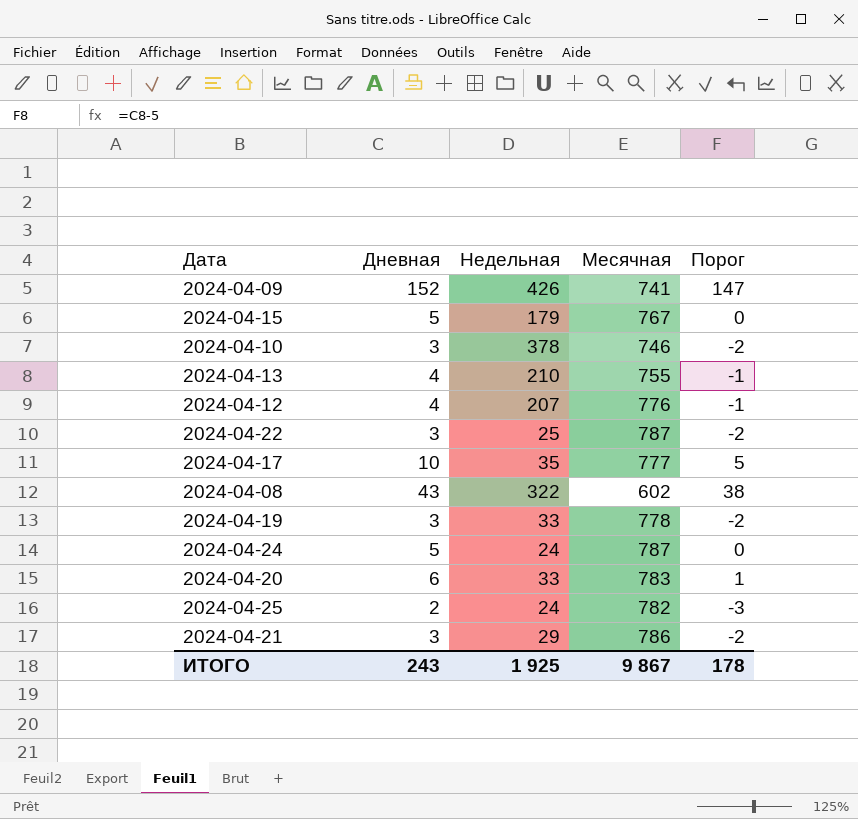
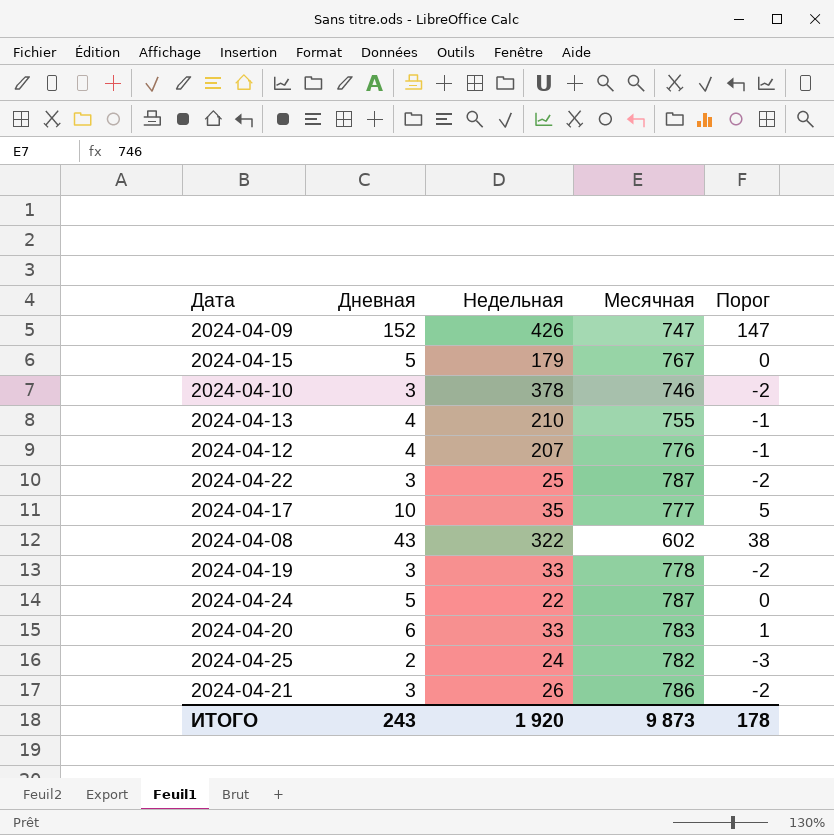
2024-04-09 | Месячная: 741 -> 747
2024-04-24 | Недельная: 24 -> 22
2024-04-21 | Недельная: 29 -> 26
ИТОГО | Недельная: 1 925 -> 1 920
ИТОГО | Месячная: 9 867 -> 9 873

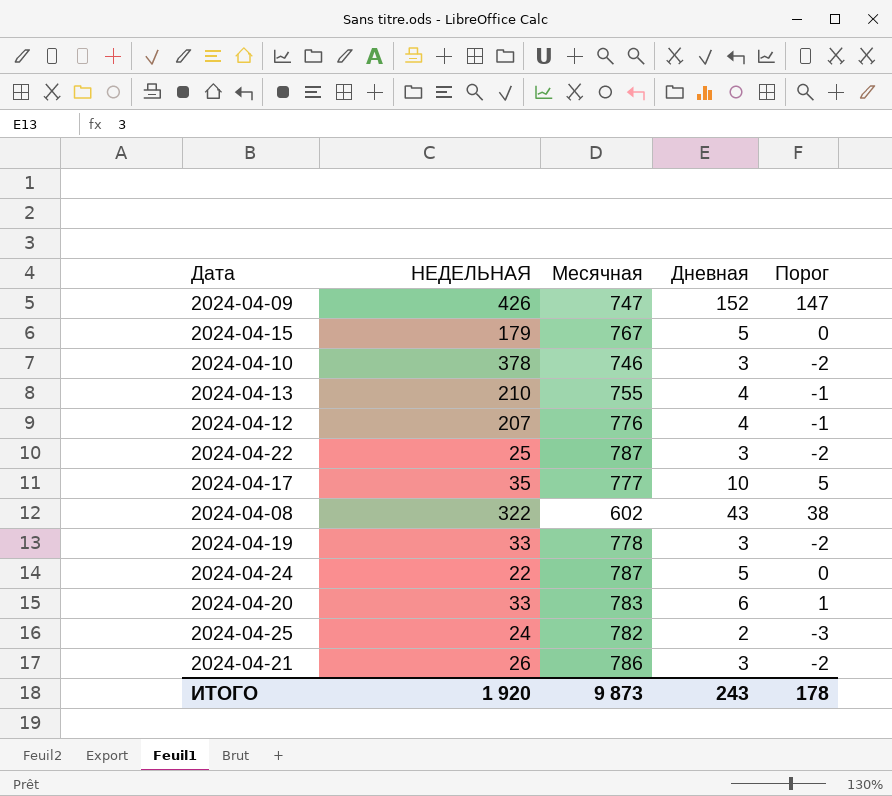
column name: Недельная -> НЕДЕЛЬНАЯ
column Дневная | position: 2 -> 4

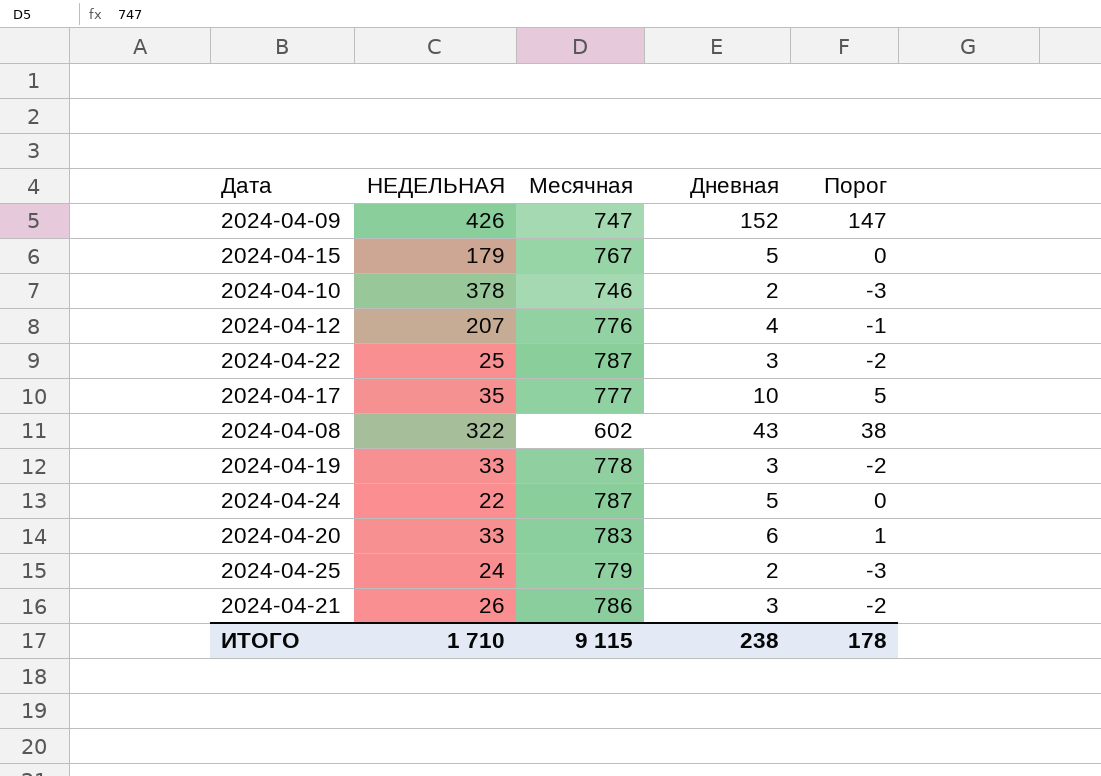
row 2024-04-13: 210 | 755 | 4 | -1 -> none
2024-04-10 | Дневная: 3 -> 2
2024-04-10 | Порог: -2 -> -3
2024-04-25 | Месячная: 782 -> 779
ИТОГО | НЕДЕЛЬНАЯ: 1 920 -> 1 710
ИТОГО | Месячная: 9 873 -> 9 115
ИТОГО | Дневная: 243 -> 238

